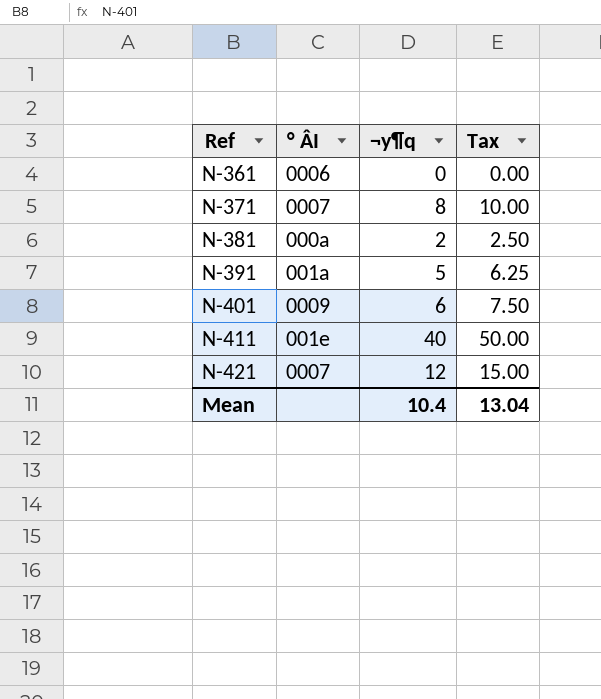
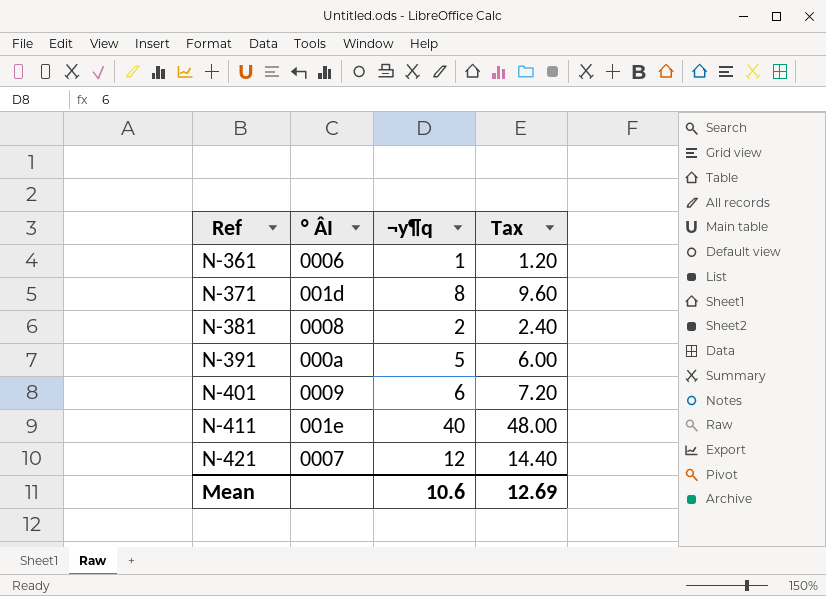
column Tax | formula: [¬y¶q] * 1.25 -> [¬y¶q] * 1.2
N-361 | ¬y¶q: 0 -> 1
N-371 | ° ÂI: 0007 -> 001d
N-381 | ° ÂI: 000a -> 0008
N-391 | ° ÂI: 001a -> 000a
Mean | ¬y¶q: 10.4 -> 10.6
Mean | Tax: 13.04 -> 12.69

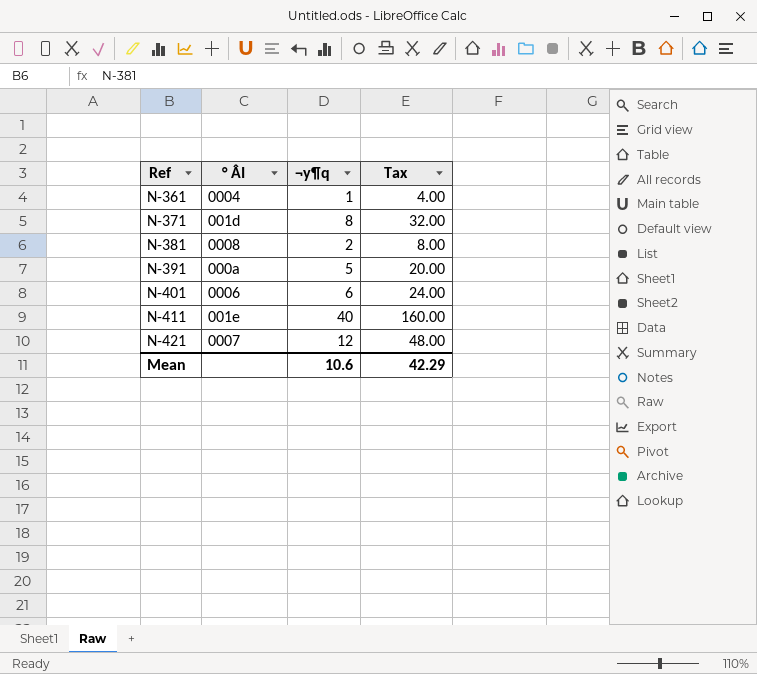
column Tax | formula: [¬y¶q] * 1.2 -> [¬y¶q] * 4
N-361 | ° ÂI: 0006 -> 0004
N-401 | ° ÂI: 0009 -> 0006
Mean | Tax: 12.69 -> 42.29

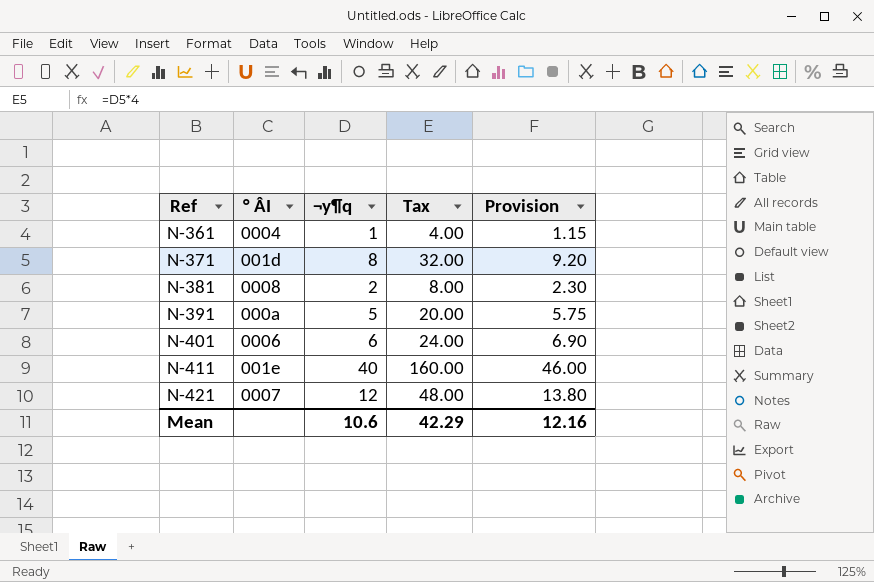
column Provision | formula: none -> [¬y¶q] * 1.15

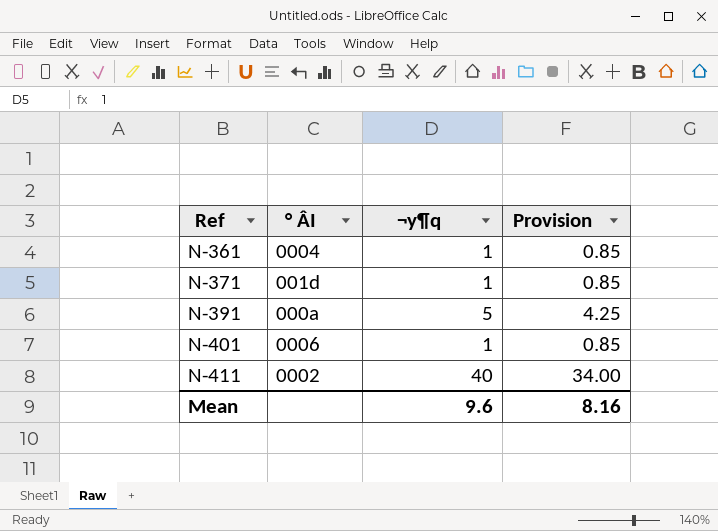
column Tax | formula: [¬y¶q] * 4 -> none
column Provision | formula: [¬y¶q] * 1.15 -> [¬y¶q] * 0.85
row N-381: 0008 | 2 | 8.00 | 2.30 -> none
row N-421: 0007 | 12 | 48.00 | 13.80 -> none
N-371 | ¬y¶q: 8 -> 1
N-401 | ¬y¶q: 6 -> 1
N-411 | ° ÂI: 001e -> 0002
Mean | ¬y¶q: 10.6 -> 9.6
Mean | Provision: 12.16 -> 8.16

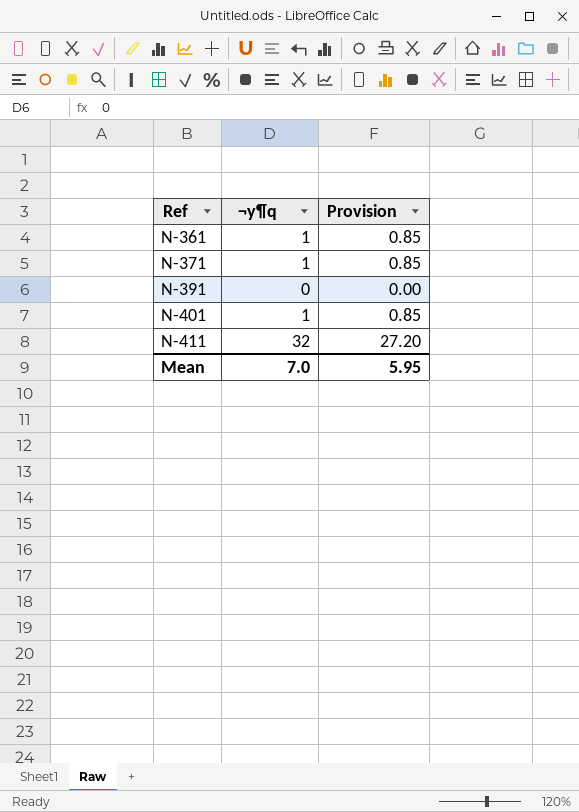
column ° ÂI | position: 2 -> none
N-391 | ¬y¶q: 5 -> 0
N-391 | Provision: 4.25 -> 0.00
N-411 | ¬y¶q: 40 -> 32
N-411 | Provision: 34.00 -> 27.20
Mean | ¬y¶q: 9.6 -> 7.0
Mean | Provision: 8.16 -> 5.95

